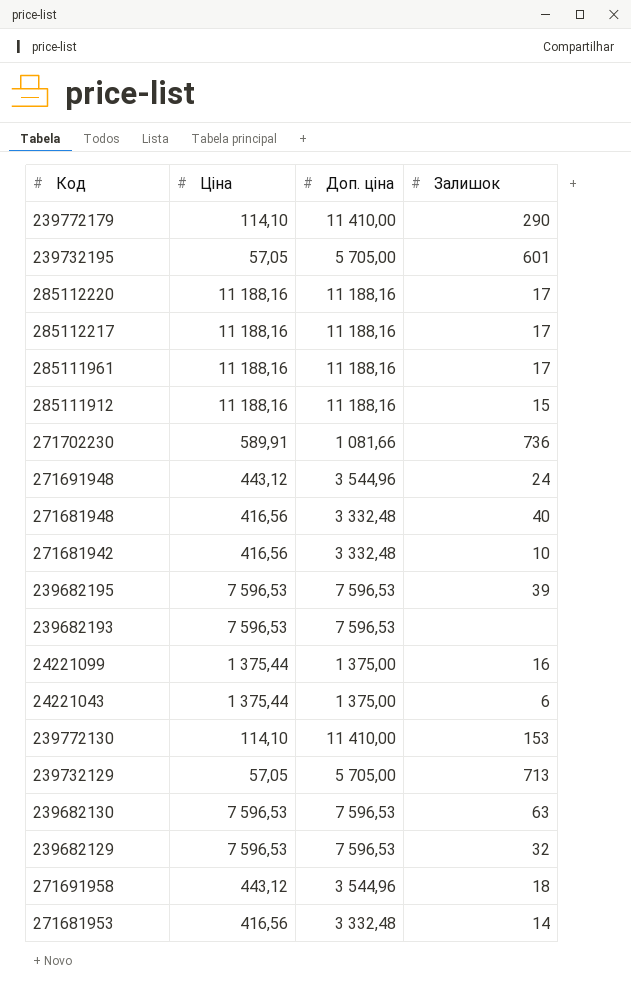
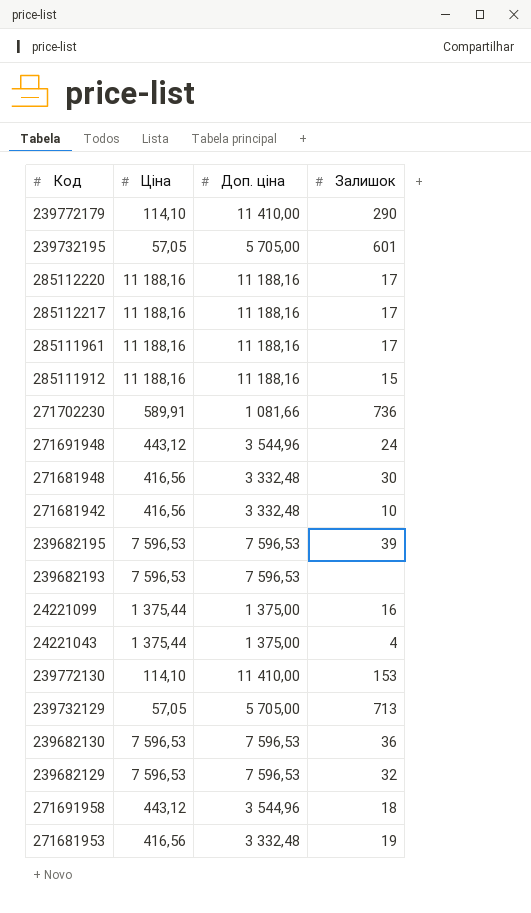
271681948 | Залишок: 40 -> 30
24221043 | Залишок: 6 -> 4
239682130 | Залишок: 63 -> 36
271681953 | Залишок: 14 -> 19

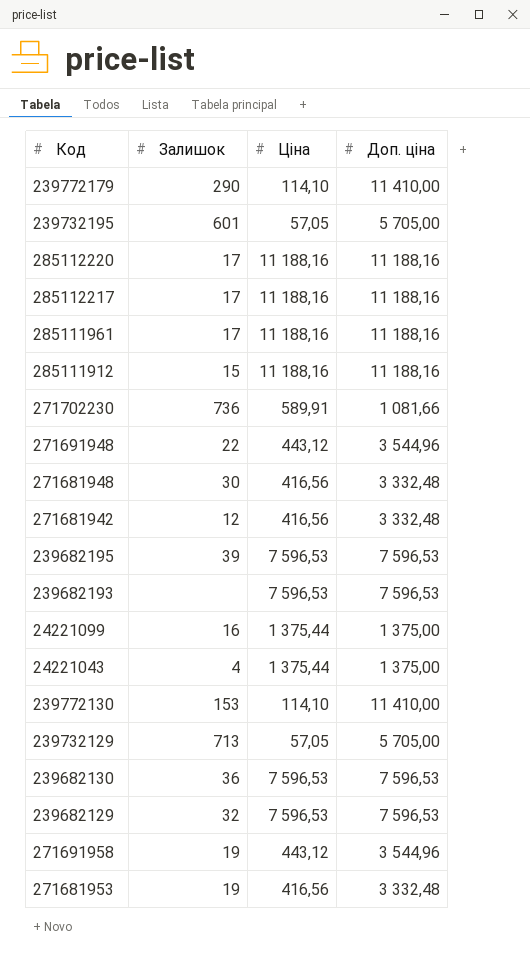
column Залишок | position: 4 -> 2
271691948 | Залишок: 24 -> 22
271681942 | Залишок: 10 -> 12
271691958 | Залишок: 18 -> 19

